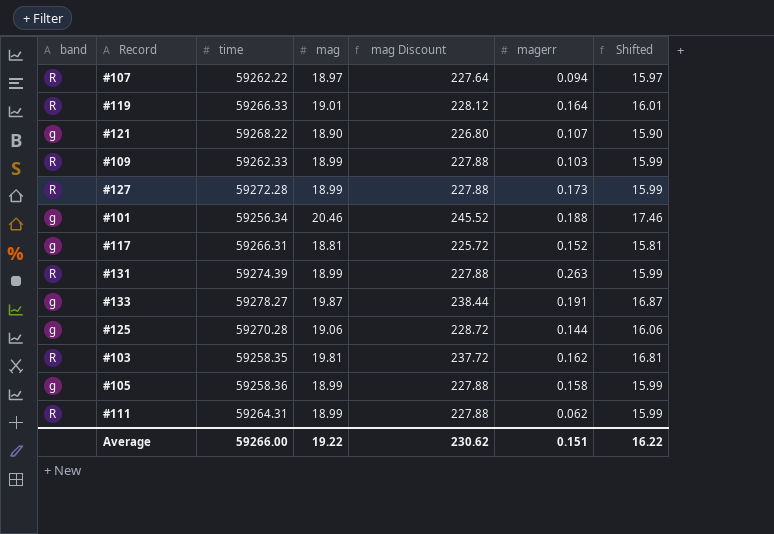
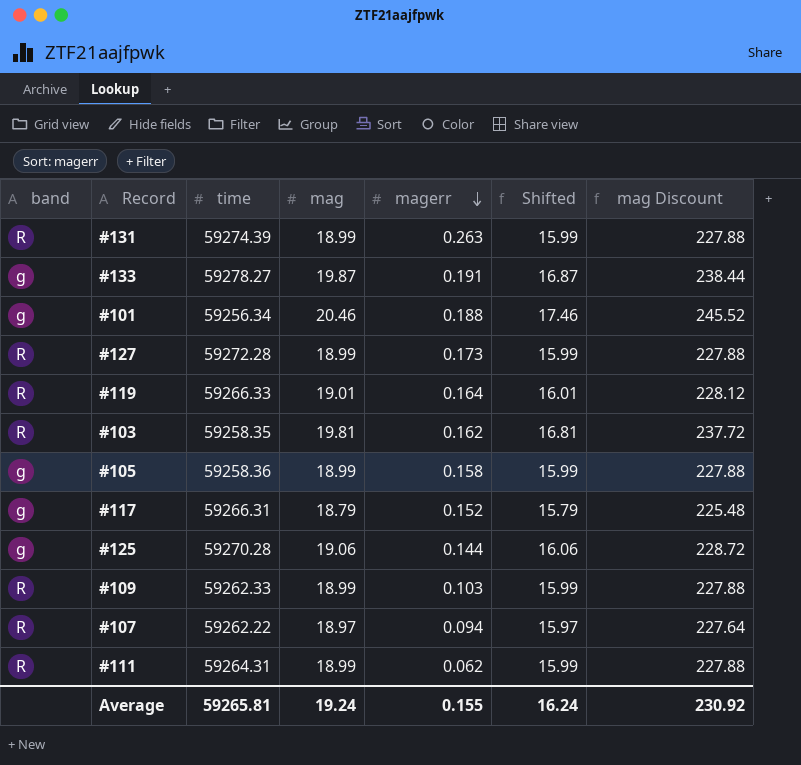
row order: none -> magerr descending
column mag Discount | position: 5 -> 7
row #121: g | 59268.22 | 18.90 | 226.80 | 0.107 | 15.90 -> none
#117 | mag: 18.81 -> 18.79
#117 | Shifted: 15.81 -> 15.79
#117 | mag Discount: 225.72 -> 225.48
Average | time: 59266.00 -> 59265.81
Average | mag: 19.22 -> 19.24
Average | magerr: 0.151 -> 0.155
Average | Shifted: 16.22 -> 16.24
Average | mag Discount: 230.62 -> 230.92

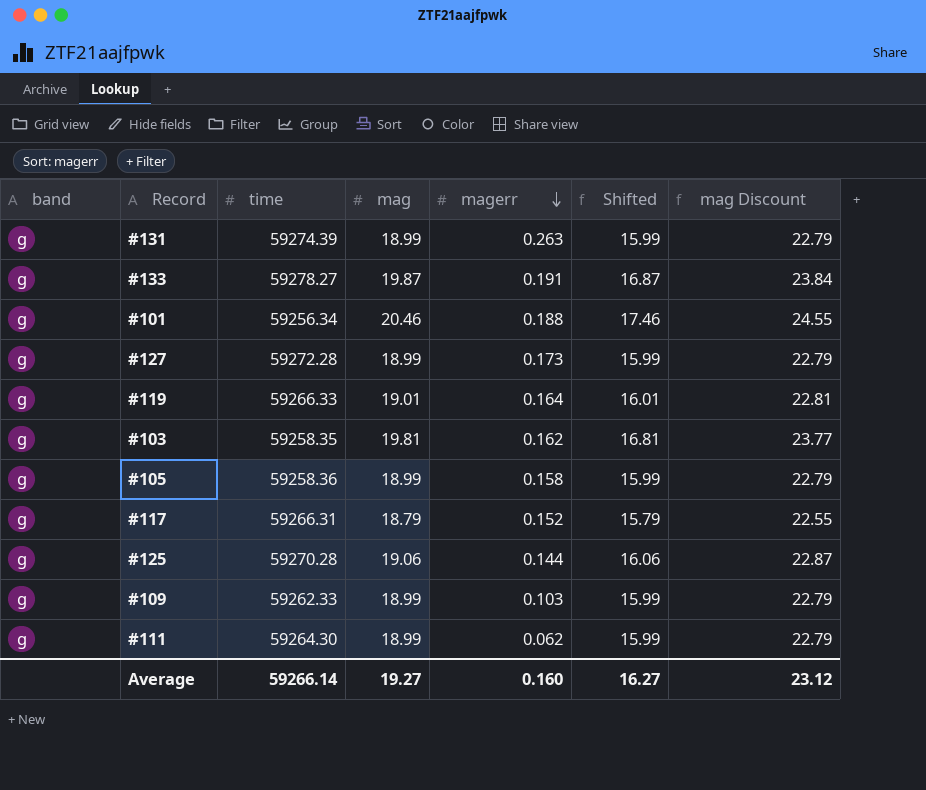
column mag Discount | formula: [mag] * 12 -> [mag] * 1.2
row #107: R | 59262.22 | 18.97 | 0.094 | 15.97 | 227.64 -> none
#131 | band: R -> g
#127 | band: R -> g
#119 | band: R -> g
#103 | band: R -> g
#109 | band: R -> g
#111 | band: R -> g
#111 | time: 59264.31 -> 59264.30
Average | time: 59265.81 -> 59266.14
Average | mag: 19.24 -> 19.27
Average | magerr: 0.155 -> 0.160
Average | Shifted: 16.24 -> 16.27
Average | mag Discount: 230.92 -> 23.12

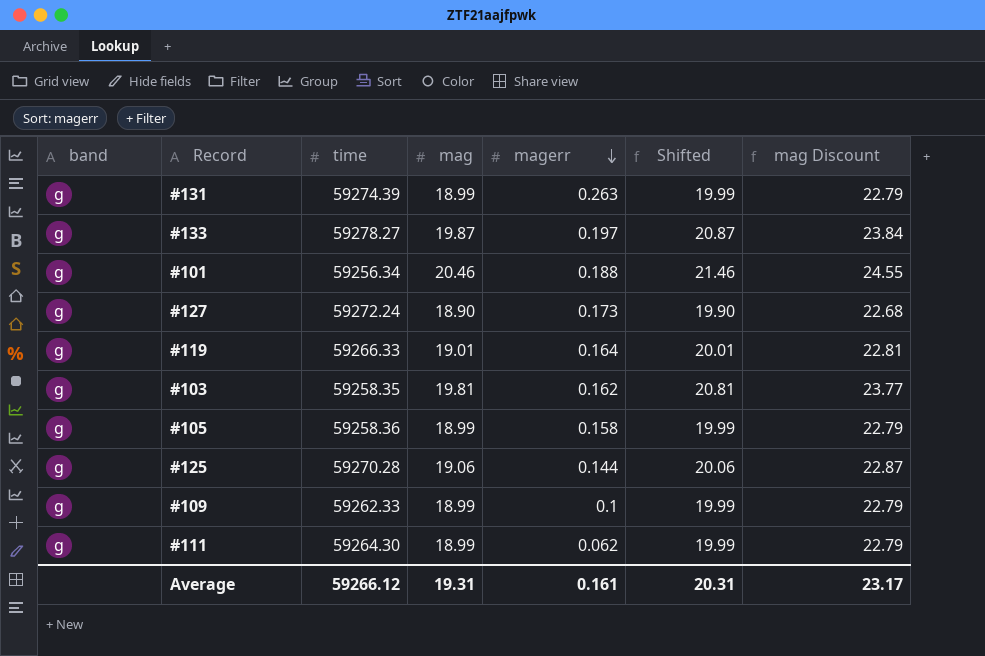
column Shifted | formula: [mag] - 3 -> [mag] + 1
row #117: g | 59266.31 | 18.79 | 0.152 | 15.79 | 22.55 -> none
#133 | magerr: 0.191 -> 0.197
#127 | time: 59272.28 -> 59272.24
#127 | mag: 18.99 -> 18.90
#127 | mag Discount: 22.79 -> 22.68
#109 | magerr: 0.103 -> 0.1
Average | time: 59266.14 -> 59266.12
Average | mag: 19.27 -> 19.31
Average | magerr: 0.160 -> 0.161
Average | Shifted: 16.27 -> 20.31
Average | mag Discount: 23.12 -> 23.17

